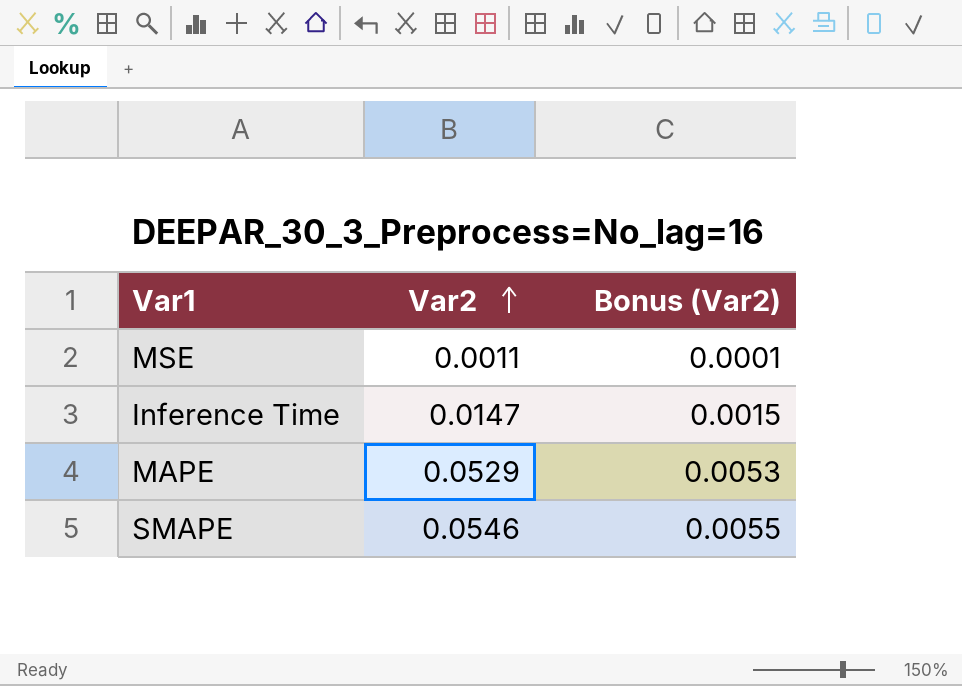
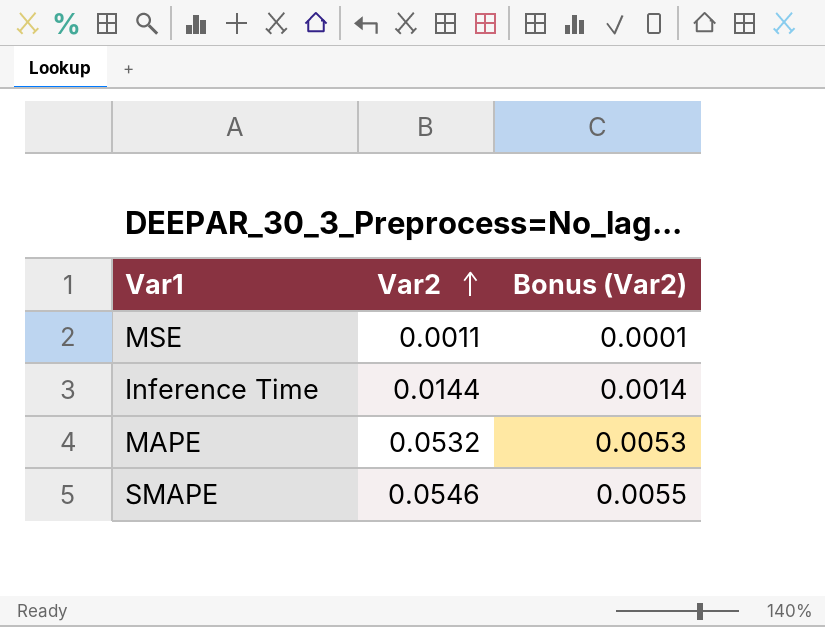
Inference Time | Var2: 0.0147 -> 0.0144
Inference Time | Bonus (Var2): 0.0015 -> 0.0014
MAPE | Var2: 0.0529 -> 0.0532

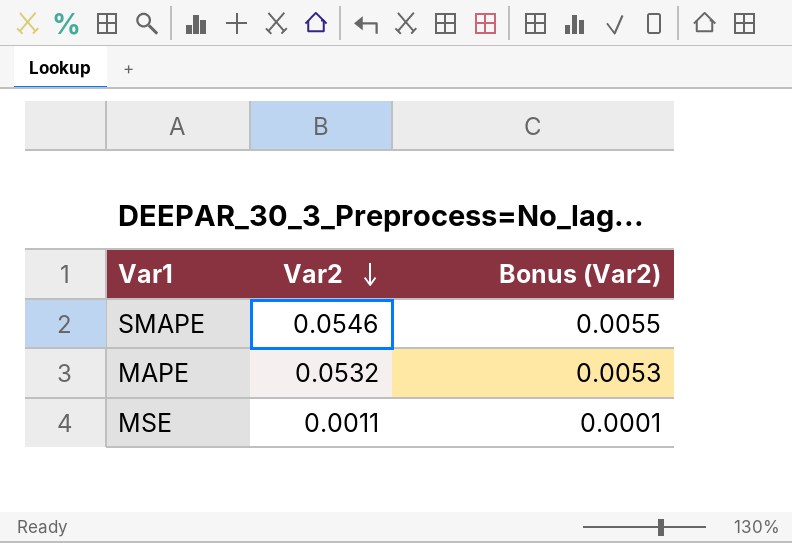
row order: Var2 ascending -> Var2 descending
row Inference Time: 0.0144 | 0.0014 -> none

